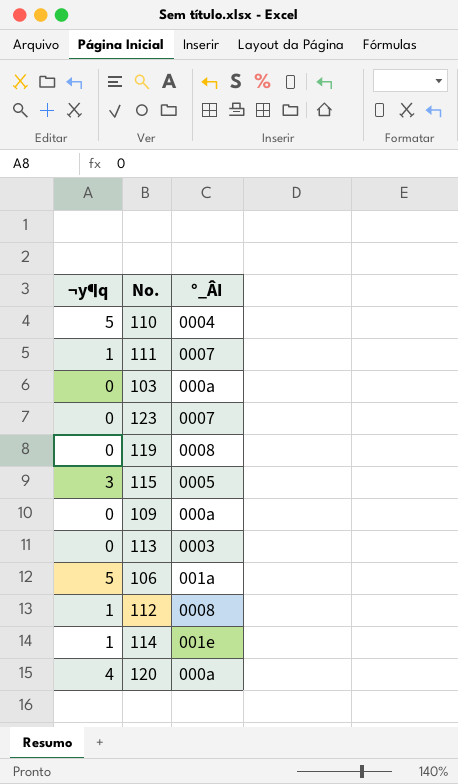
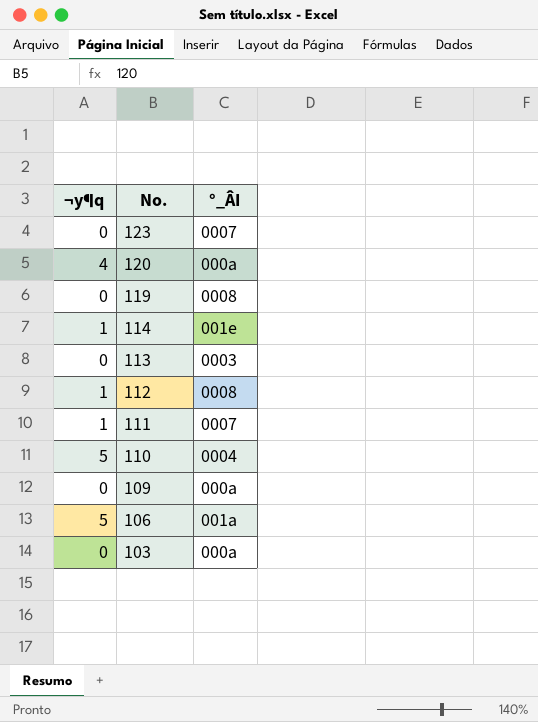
row order: none -> No. descending
row 115: 3 | 0005 -> none

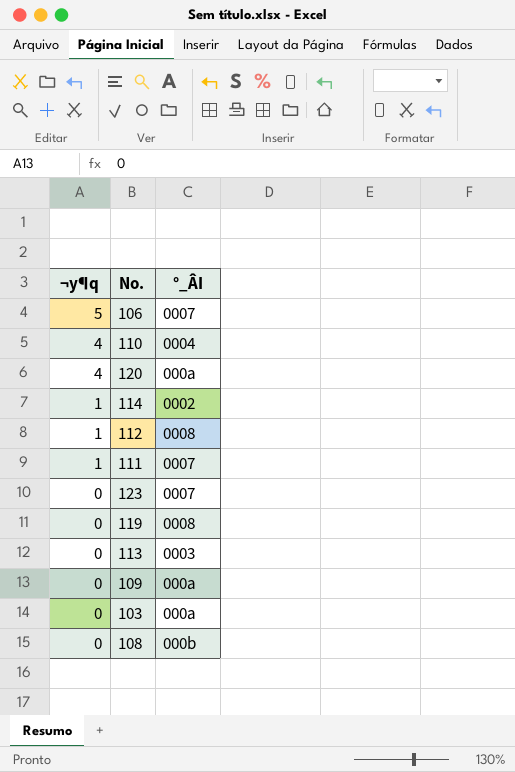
row order: No. descending -> ¬y¶q descending
106 | °_ÂI: 001a -> 0007
110 | ¬y¶q: 5 -> 4
114 | °_ÂI: 001e -> 0002
row 108: none -> 0 | 000b

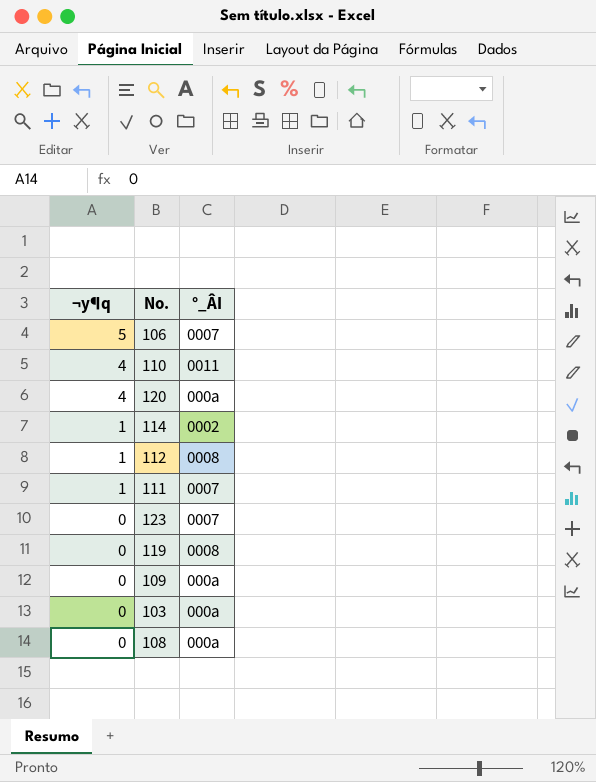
row 113: 0 | 0003 -> none
110 | °_ÂI: 0004 -> 0011
108 | °_ÂI: 000b -> 000a

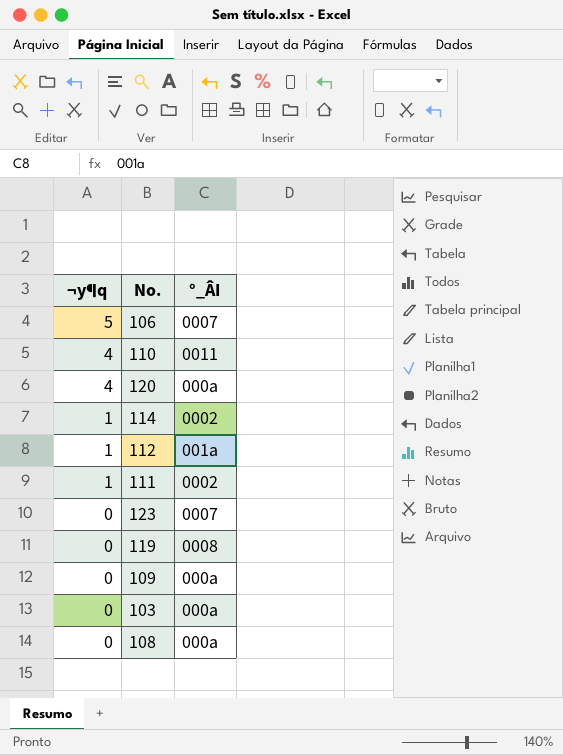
112 | °_ÂI: 0008 -> 001a
111 | °_ÂI: 0007 -> 0002

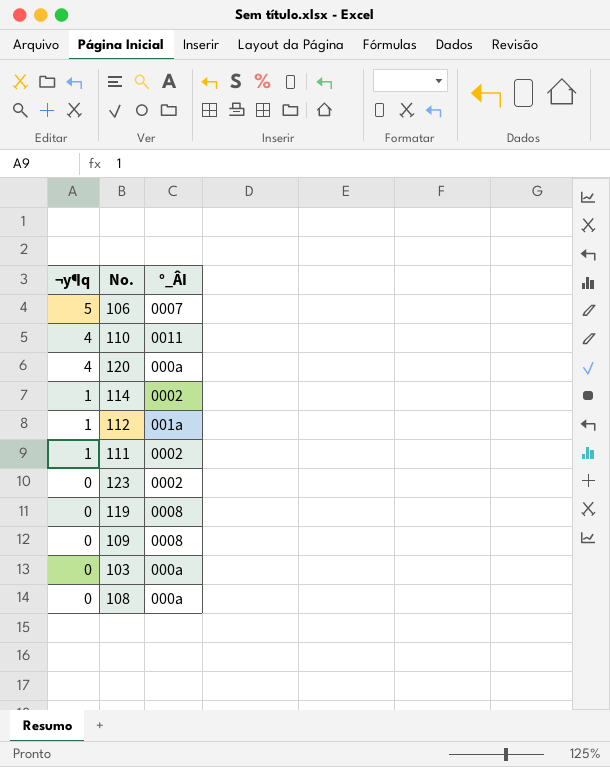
123 | °_ÂI: 0007 -> 0002
109 | °_ÂI: 000a -> 0008

